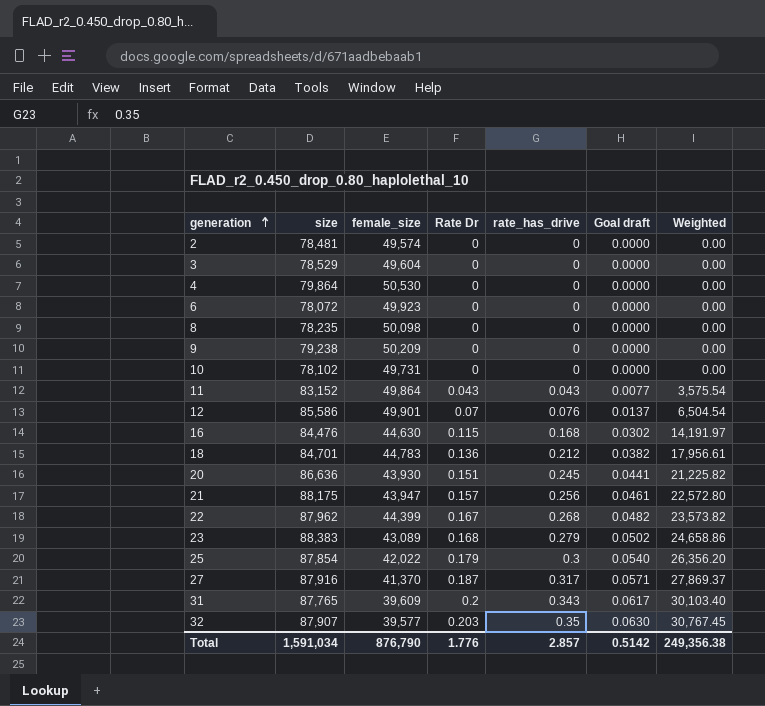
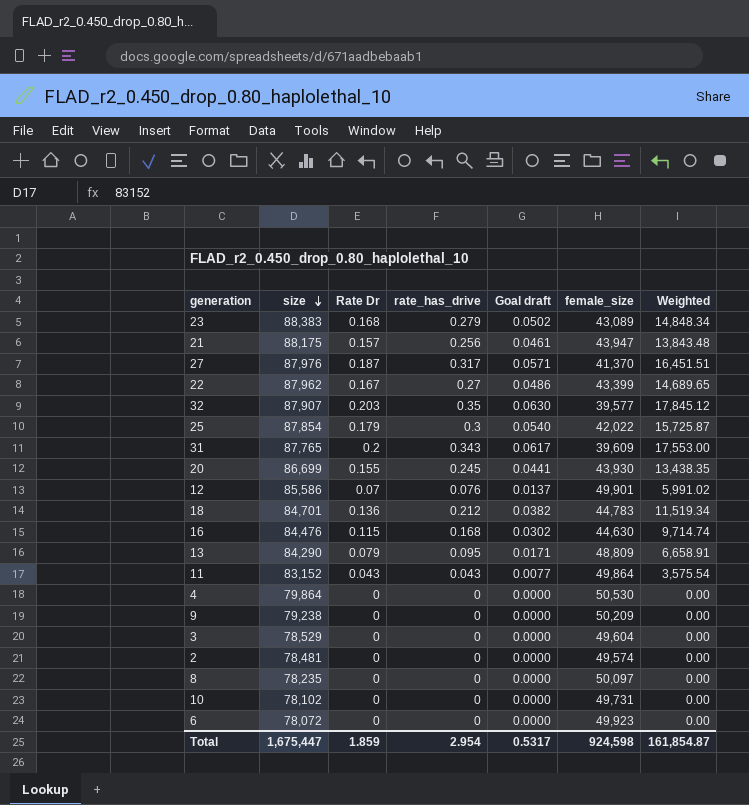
row order: generation ascending -> size descending
column female_size | position: 3 -> 6
column Weighted | formula: [size] * [rate_has_drive] -> [size] * [Rate Dr]
27 | size: 87,916 -> 87,976
22 | rate_has_drive: 0.268 -> 0.27
22 | Goal draft: 0.0482 -> 0.0486
22 | female_size: 44,399 -> 43,399
20 | size: 86,636 -> 86,699
20 | Rate Dr: 0.151 -> 0.155
row 13: none -> 84,290 | 0.079 | 0.095 | 0.0171 | 48,809 | 6,658.91
8 | female_size: 50,098 -> 50,097
Total | size: 1,591,034 -> 1,675,447
Total | Rate Dr: 1.776 -> 1.859
Total | rate_has_drive: 2.857 -> 2.954
Total | Goal draft: 0.5142 -> 0.5317
Total | female_size: 876,790 -> 924,598
Total | Weighted: 249,356.38 -> 161,854.87

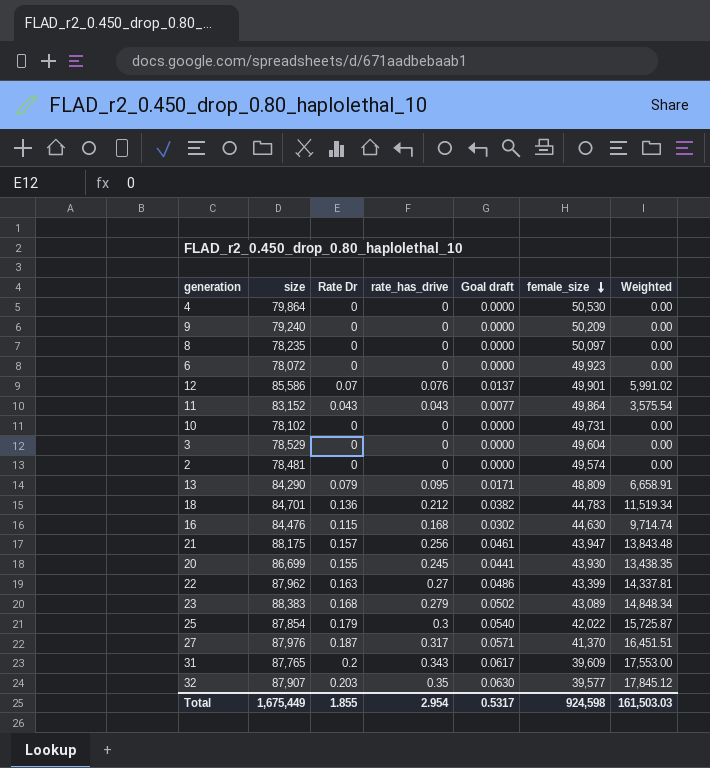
row order: size descending -> female_size descending
9 | size: 79,238 -> 79,240
22 | Rate Dr: 0.167 -> 0.163
22 | Weighted: 14,689.65 -> 14,337.81
Total | size: 1,675,447 -> 1,675,449
Total | Rate Dr: 1.859 -> 1.855
Total | Weighted: 161,854.87 -> 161,503.03

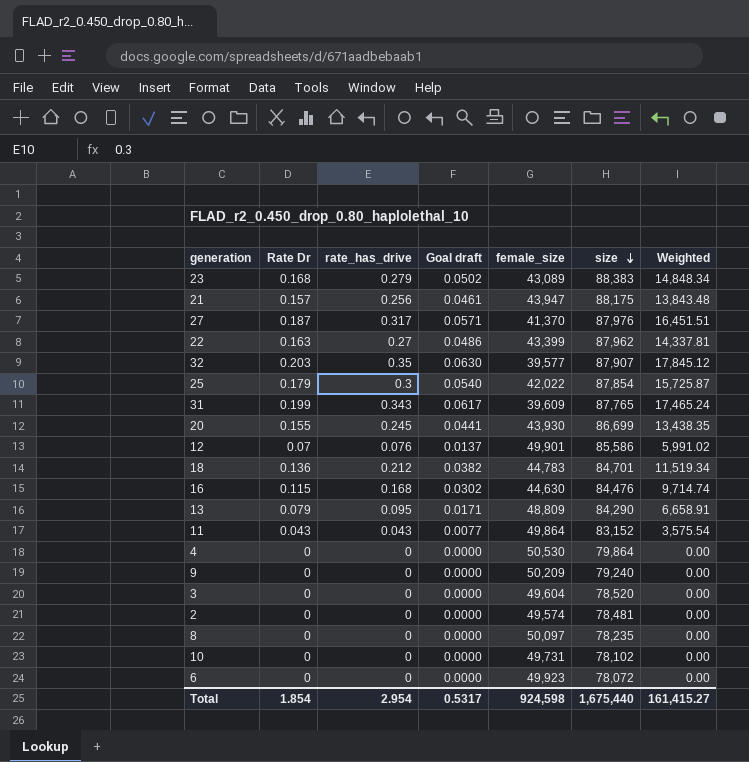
row order: female_size descending -> size descending
column size | position: 2 -> 6
31 | Rate Dr: 0.2 -> 0.199
31 | Weighted: 17,553.00 -> 17,465.24
3 | size: 78,529 -> 78,520
Total | Rate Dr: 1.855 -> 1.854
Total | size: 1,675,449 -> 1,675,440
Total | Weighted: 161,503.03 -> 161,415.27

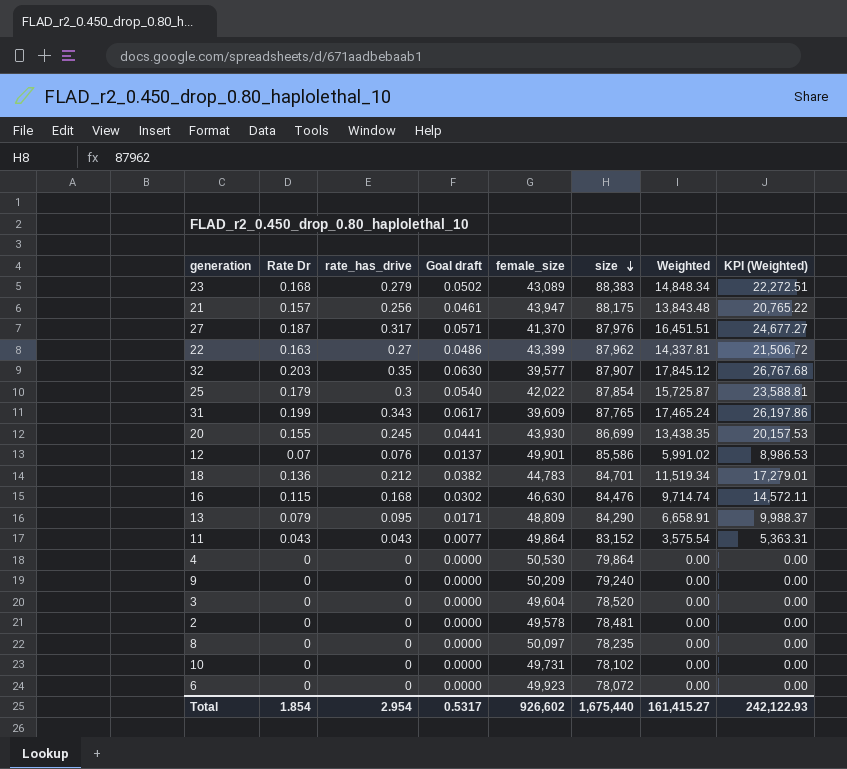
column KPI (Weighted) | formula: none -> [Weighted] * 1.5
16 | female_size: 44,630 -> 46,630
2 | female_size: 49,574 -> 49,578
Total | female_size: 924,598 -> 926,602

